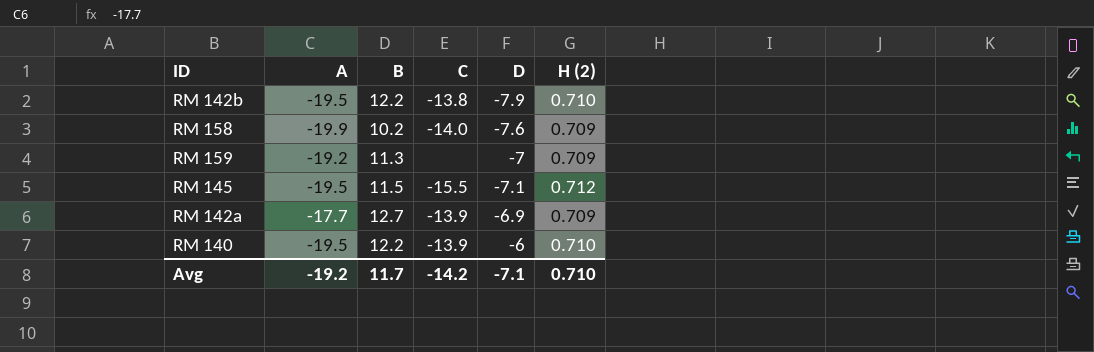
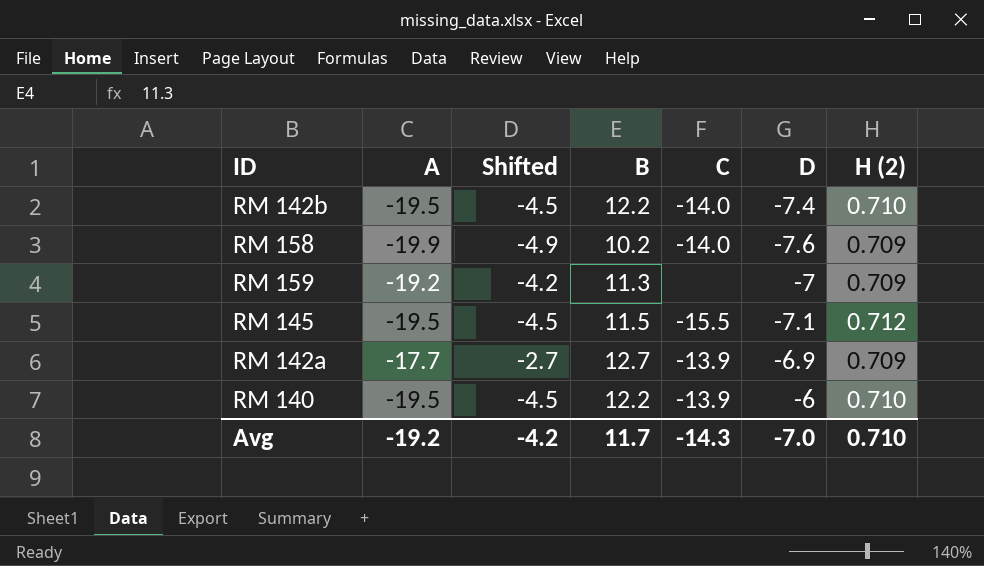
column Shifted | formula: none -> [A] + 15
RM 142b | C: -13.8 -> -14.0
RM 142b | D: -7.9 -> -7.4
Avg | C: -14.2 -> -14.3
Avg | D: -7.1 -> -7.0

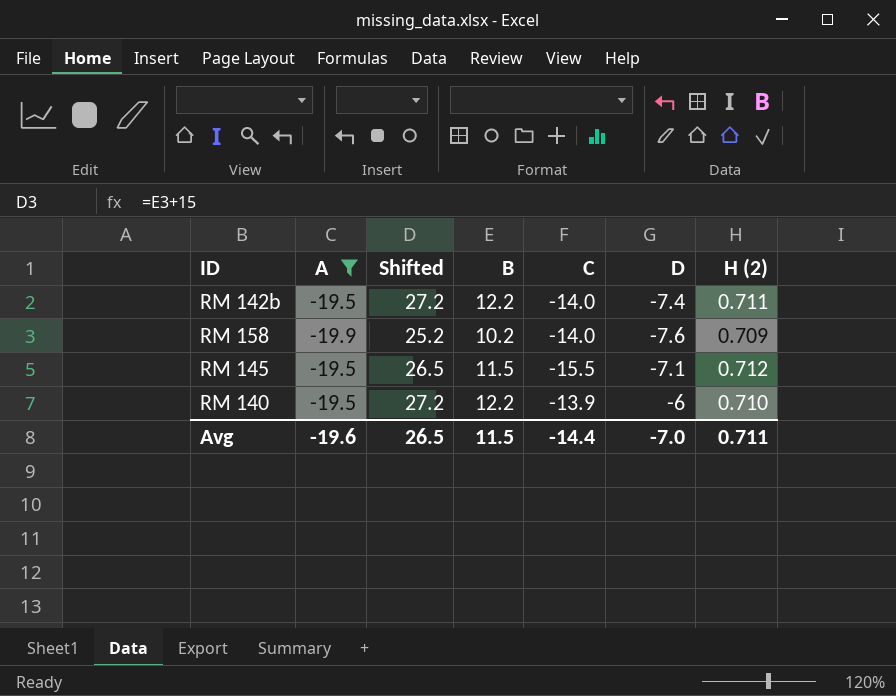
filter: none -> A <= -19.5
column Shifted | formula: [A] + 15 -> [B] + 15
RM 142b | H (2): 0.710 -> 0.711
Avg | A: -19.2 -> -19.6
Avg | Shifted: -4.2 -> 26.5
Avg | B: 11.7 -> 11.5
Avg | C: -14.3 -> -14.4
Avg | H (2): 0.710 -> 0.711

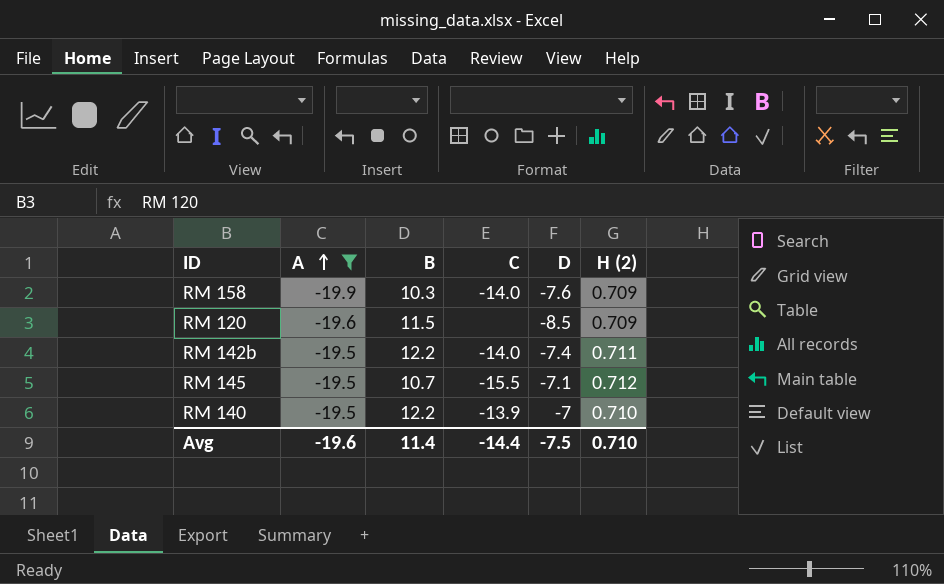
row order: none -> A ascending
column Shifted | formula: [B] + 15 -> none
RM 158 | B: 10.2 -> 10.3
row RM 120: none -> -19.6 | 11.5 | none | -8.5 | 0.709
RM 145 | B: 11.5 -> 10.7
RM 140 | D: -6 -> -7
Avg | B: 11.5 -> 11.4
Avg | D: -7.0 -> -7.5
Avg | H (2): 0.711 -> 0.710

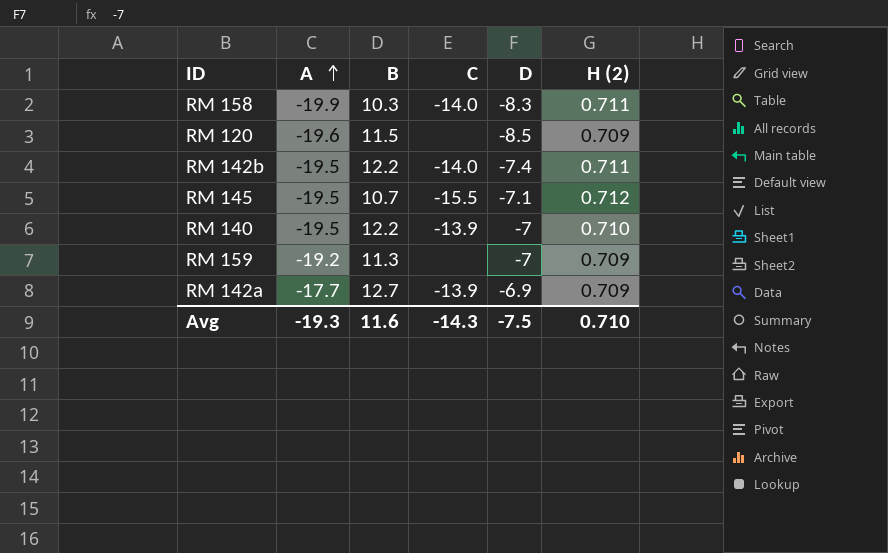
filter: A <= -19.5 -> none
RM 158 | D: -7.6 -> -8.3
RM 158 | H (2): 0.709 -> 0.711
Avg | A: -19.6 -> -19.3
Avg | B: 11.4 -> 11.6
Avg | C: -14.4 -> -14.3

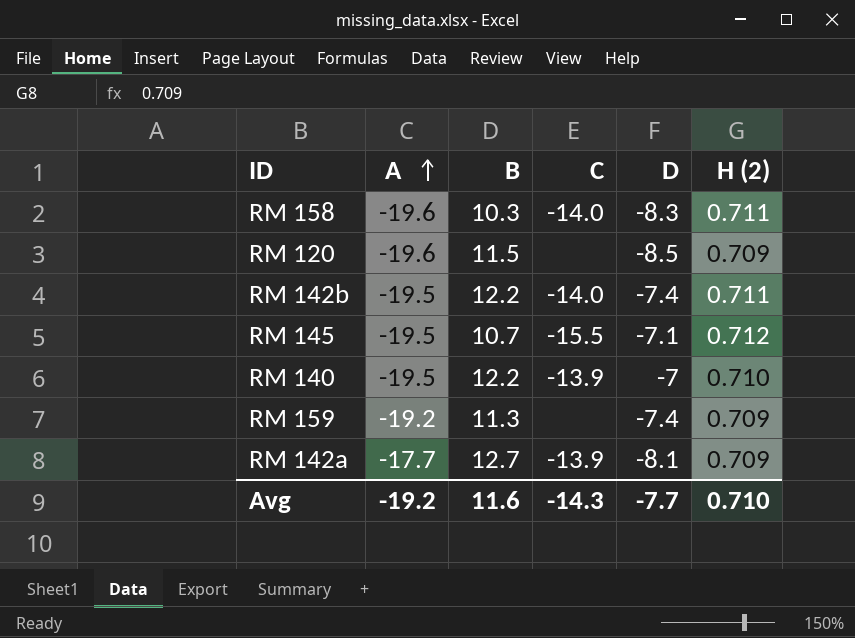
RM 158 | A: -19.9 -> -19.6
RM 159 | D: -7 -> -7.4
RM 142a | D: -6.9 -> -8.1
Avg | A: -19.3 -> -19.2
Avg | D: -7.5 -> -7.7

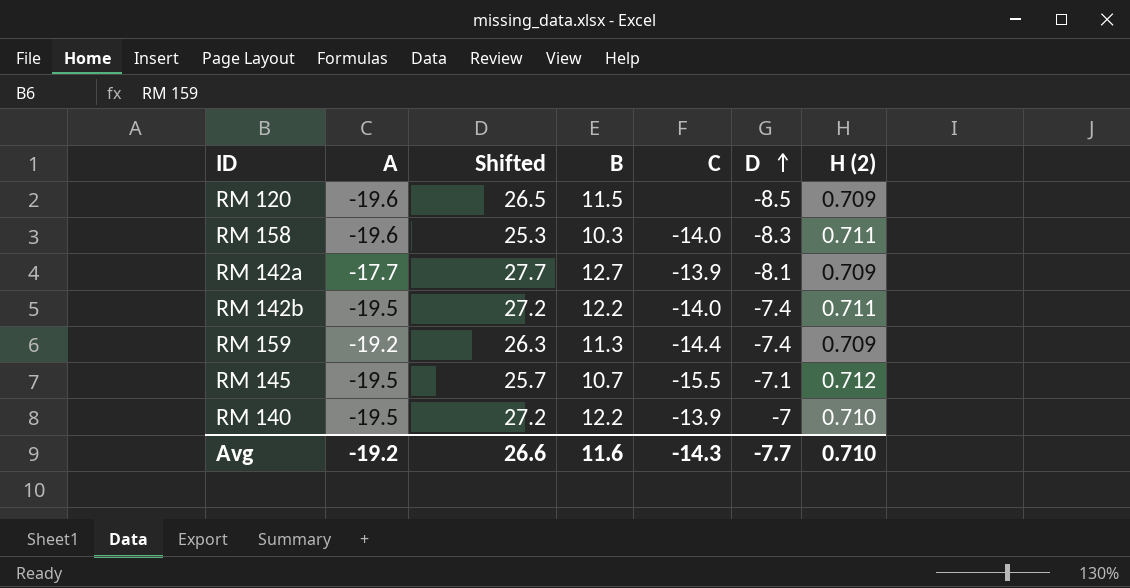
row order: A ascending -> D ascending
column Shifted | formula: none -> [B] + 15
RM 159 | C: none -> -14.4

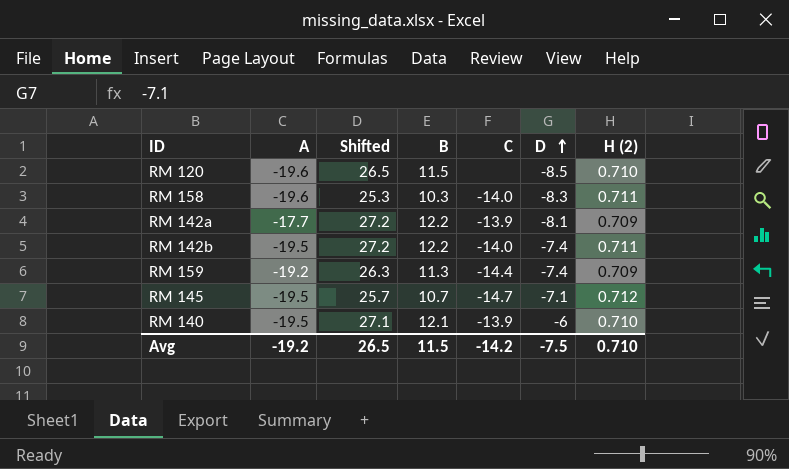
RM 120 | H (2): 0.709 -> 0.710
RM 142a | Shifted: 27.7 -> 27.2
RM 142a | B: 12.7 -> 12.2
RM 145 | C: -15.5 -> -14.7
RM 140 | Shifted: 27.2 -> 27.1
RM 140 | B: 12.2 -> 12.1
RM 140 | D: -7 -> -6
Avg | Shifted: 26.6 -> 26.5
Avg | B: 11.6 -> 11.5
Avg | C: -14.3 -> -14.2
Avg | D: -7.7 -> -7.5

